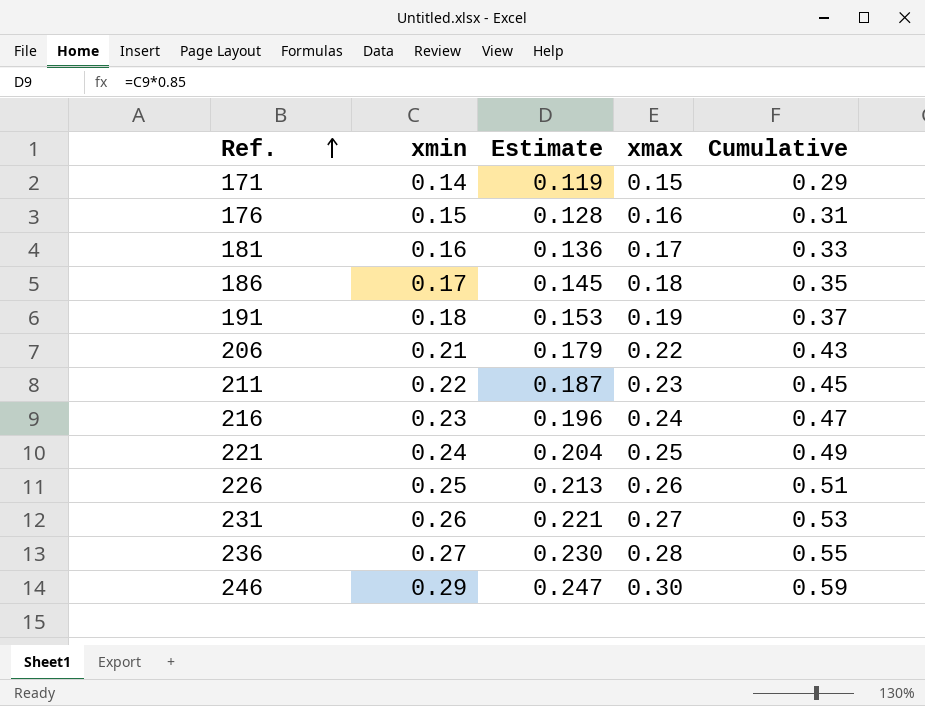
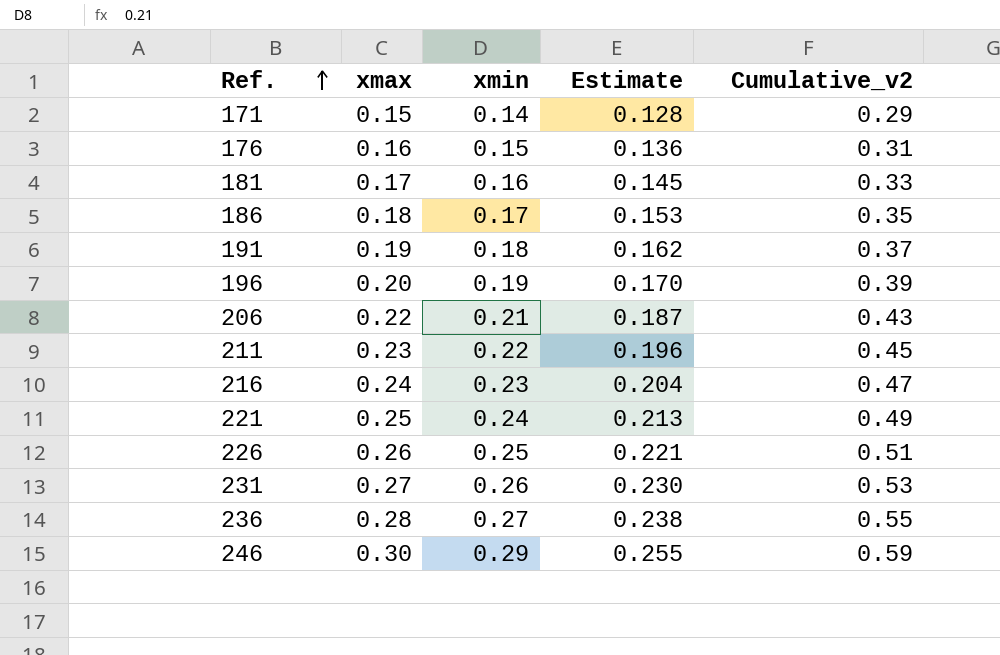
column xmax | position: 4 -> 2
column Estimate | formula: [xmin] * 0.85 -> [xmax] * 0.85
column name: Cumulative -> Cumulative_v2
row 196: none -> 0.20 | 0.19 | 0.170 | 0.39

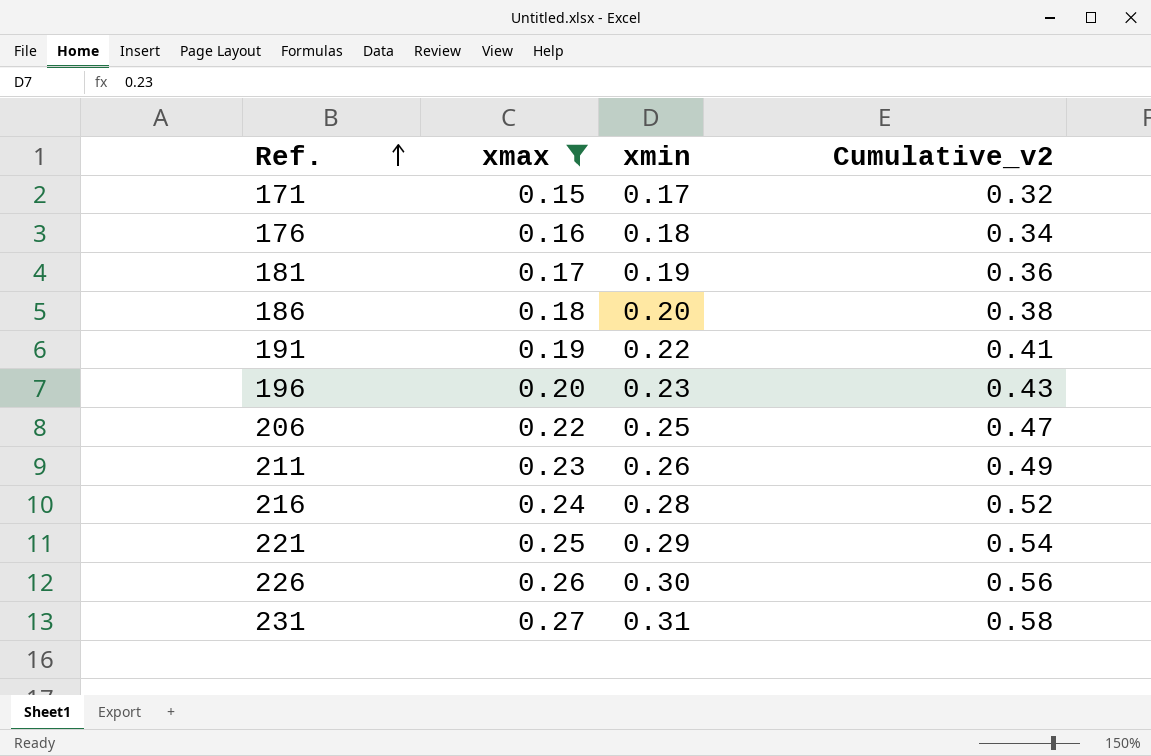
filter: none -> xmax <= 0.27
column Estimate | formula: [xmax] * 0.85 -> none
171 | xmin: 0.14 -> 0.17
171 | Cumulative_v2: 0.29 -> 0.32
176 | xmin: 0.15 -> 0.18
176 | Cumulative_v2: 0.31 -> 0.34
181 | xmin: 0.16 -> 0.19
181 | Cumulative_v2: 0.33 -> 0.36
186 | xmin: 0.17 -> 0.20
186 | Cumulative_v2: 0.35 -> 0.38
191 | xmin: 0.18 -> 0.22
191 | Cumulative_v2: 0.37 -> 0.41
196 | xmin: 0.19 -> 0.23
196 | Cumulative_v2: 0.39 -> 0.43
206 | xmin: 0.21 -> 0.25
206 | Cumulative_v2: 0.43 -> 0.47
211 | xmin: 0.22 -> 0.26
211 | Cumulative_v2: 0.45 -> 0.49
216 | xmin: 0.23 -> 0.28
216 | Cumulative_v2: 0.47 -> 0.52
221 | xmin: 0.24 -> 0.29
221 | Cumulative_v2: 0.49 -> 0.54
226 | xmin: 0.25 -> 0.30
226 | Cumulative_v2: 0.51 -> 0.56
231 | xmin: 0.26 -> 0.31
231 | Cumulative_v2: 0.53 -> 0.58

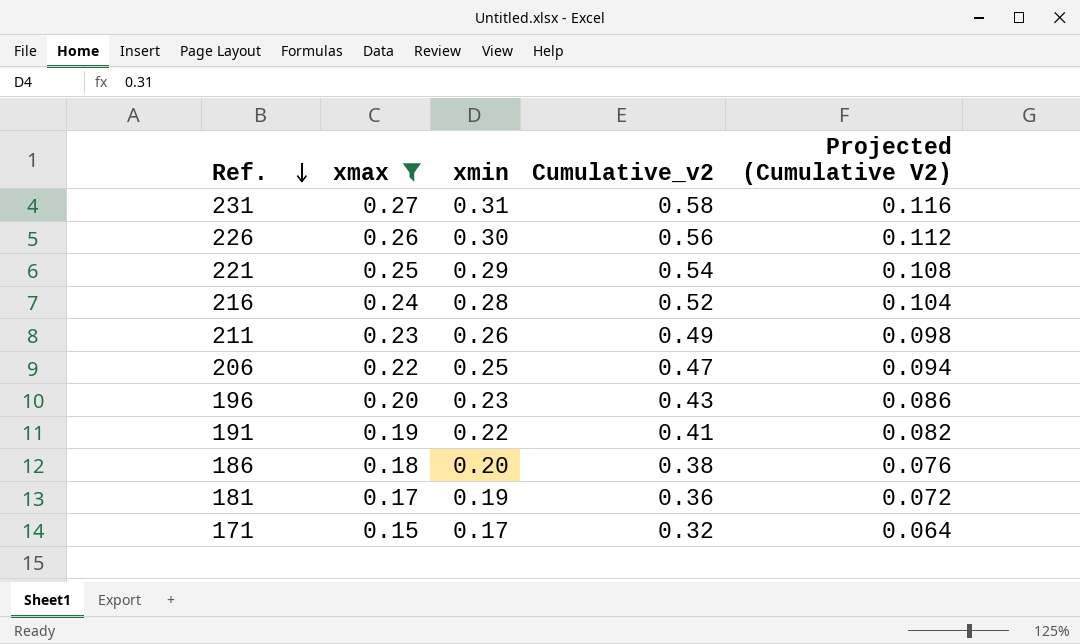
row order: Ref. ascending -> Ref. descending
column Projected (Cumulative V2) | formula: none -> [Cumulative_v2] * 0.2
row 176: 0.16 | 0.18 | 0.34 -> none

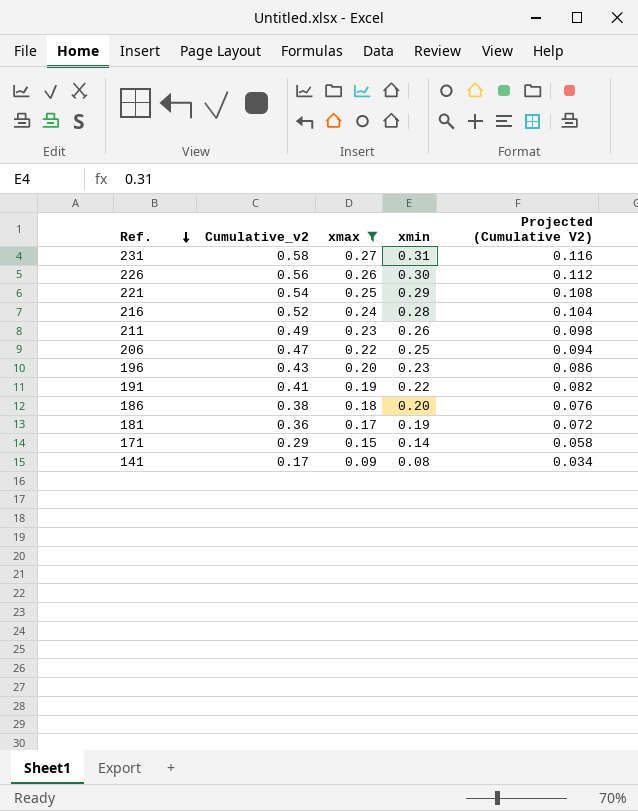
column Cumulative_v2 | position: 4 -> 2
171 | Cumulative_v2: 0.32 -> 0.29
171 | xmin: 0.17 -> 0.14
171 | Projected (Cumulative V2): 0.064 -> 0.058
row 141: none -> 0.17 | 0.09 | 0.08 | 0.034

